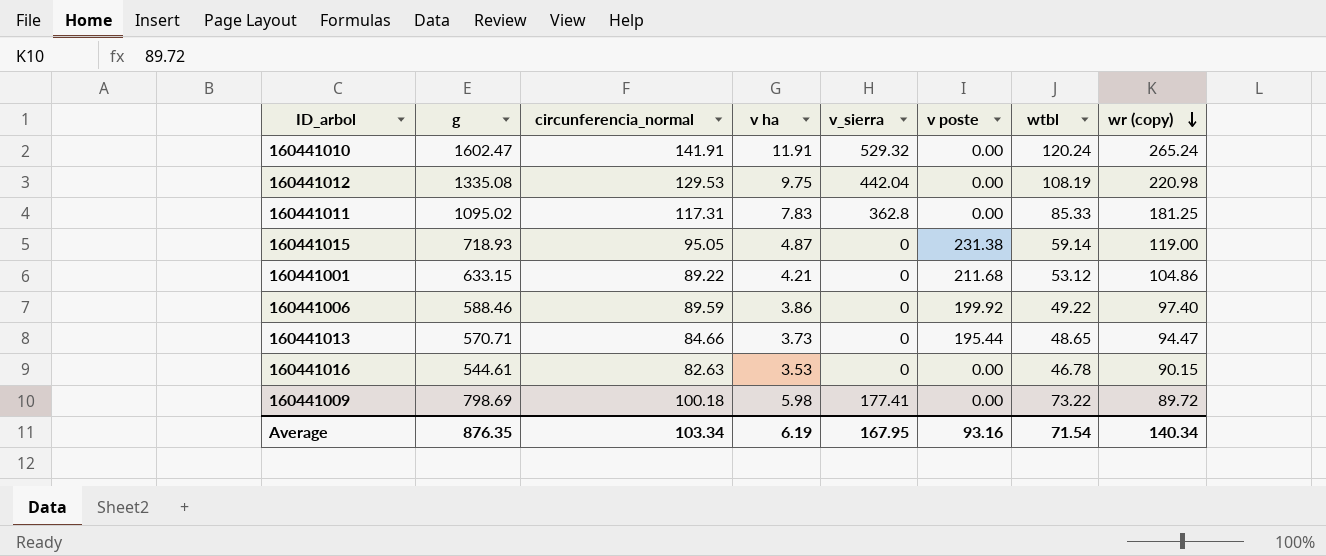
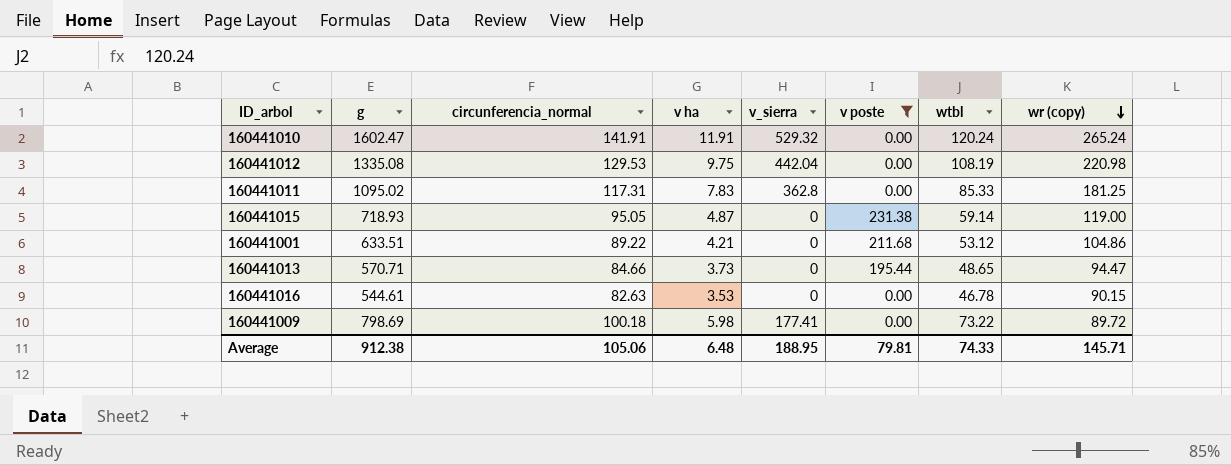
filter: none -> v poste != 199.92
160441001 | g: 633.15 -> 633.51
Average | g: 876.35 -> 912.38
Average | circunferencia_normal: 103.34 -> 105.06
Average | v ha: 6.19 -> 6.48
Average | v_sierra: 167.95 -> 188.95
Average | v poste: 93.16 -> 79.81
Average | wtbl: 71.54 -> 74.33
Average | wr (copy): 140.34 -> 145.71

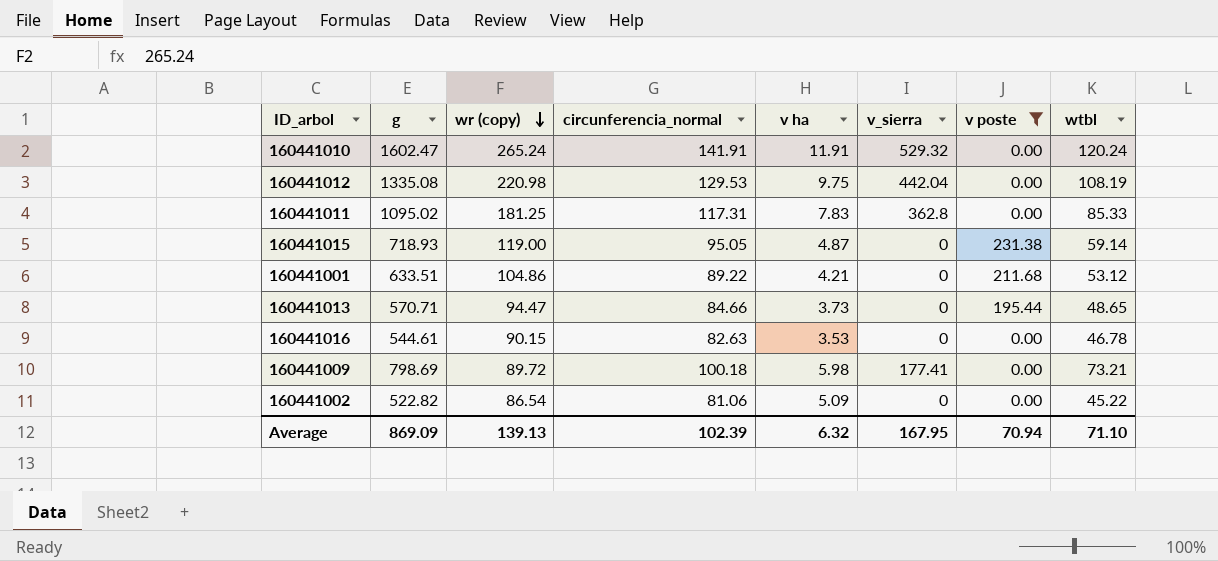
column wr (copy) | position: 8 -> 3
160441009 | wtbl: 73.22 -> 73.21
row 160441002: none -> 522.82 | 86.54 | 81.06 | 5.09 | 0 | 0.00 | 45.22
Average | g: 912.38 -> 869.09
Average | wr (copy): 145.71 -> 139.13
Average | circunferencia_normal: 105.06 -> 102.39
Average | v ha: 6.48 -> 6.32
Average | v_sierra: 188.95 -> 167.95
Average | v poste: 79.81 -> 70.94
Average | wtbl: 74.33 -> 71.10

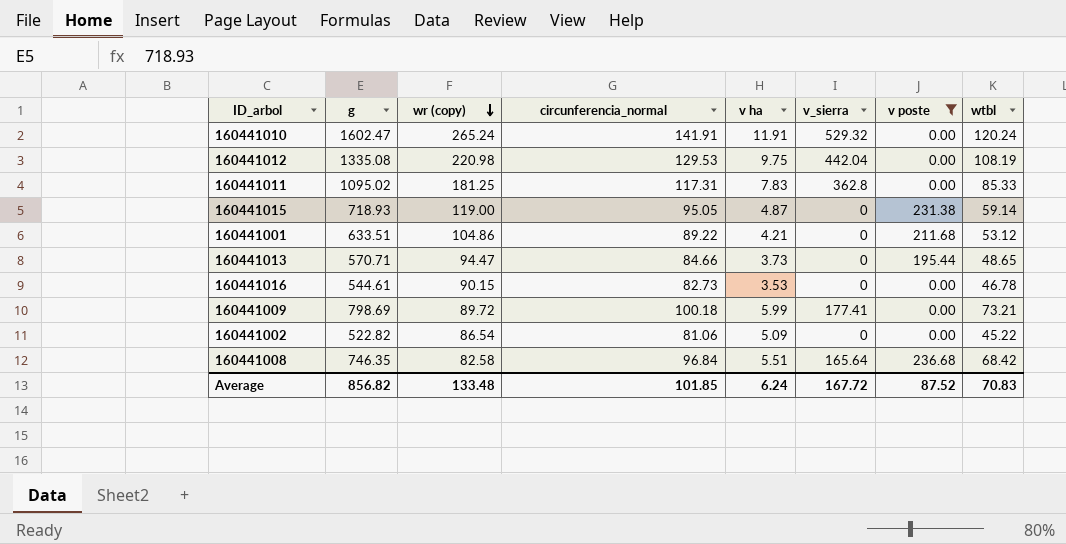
160441016 | circunferencia_normal: 82.63 -> 82.73
160441009 | v ha: 5.98 -> 5.99
row 160441008: none -> 746.35 | 82.58 | 96.84 | 5.51 | 165.64 | 236.68 | 68.42
Average | g: 869.09 -> 856.82
Average | wr (copy): 139.13 -> 133.48
Average | circunferencia_normal: 102.39 -> 101.85
Average | v ha: 6.32 -> 6.24
Average | v_sierra: 167.95 -> 167.72
Average | v poste: 70.94 -> 87.52
Average | wtbl: 71.10 -> 70.83

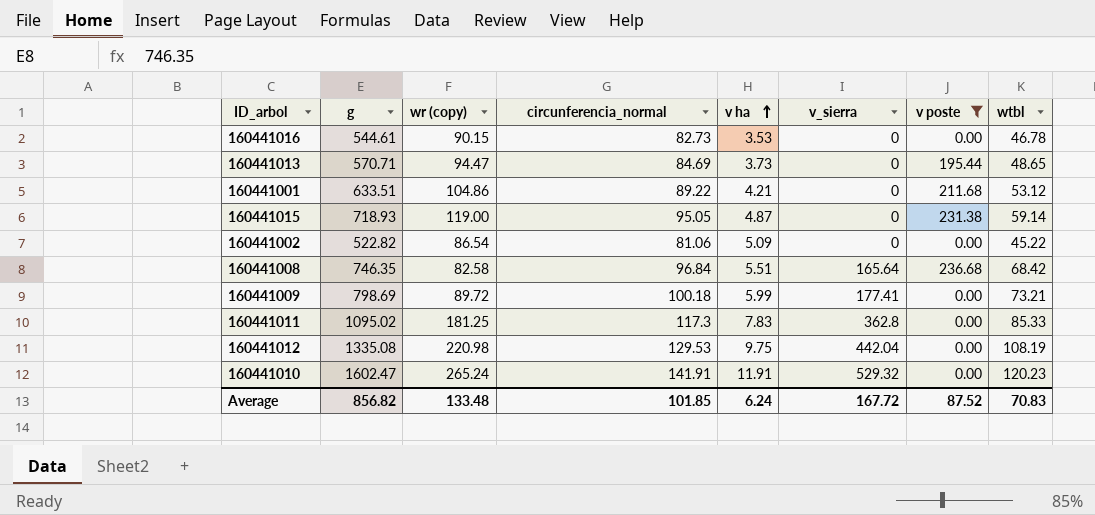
row order: wr (copy) descending -> v ha ascending
160441013 | circunferencia_normal: 84.66 -> 84.69
160441011 | circunferencia_normal: 117.31 -> 117.3
160441010 | wtbl: 120.24 -> 120.23

